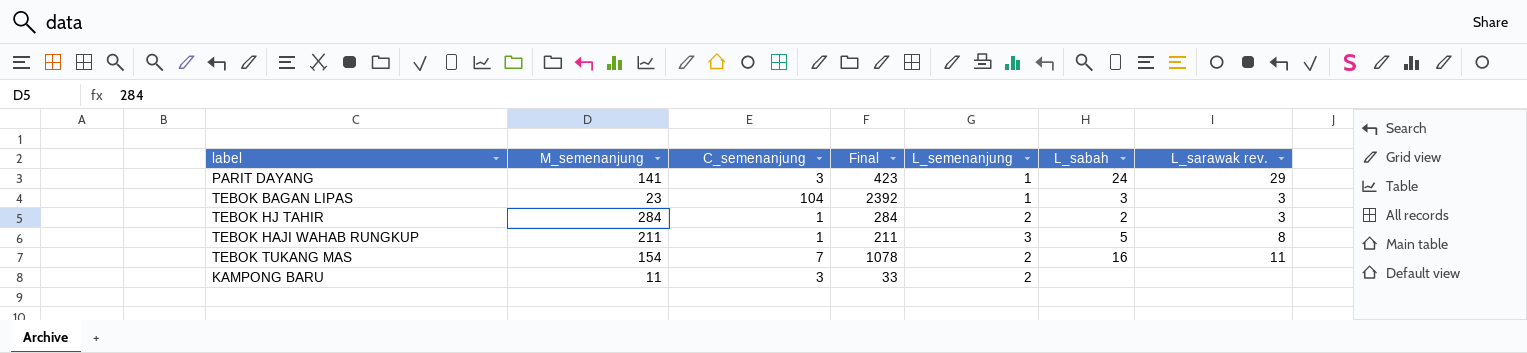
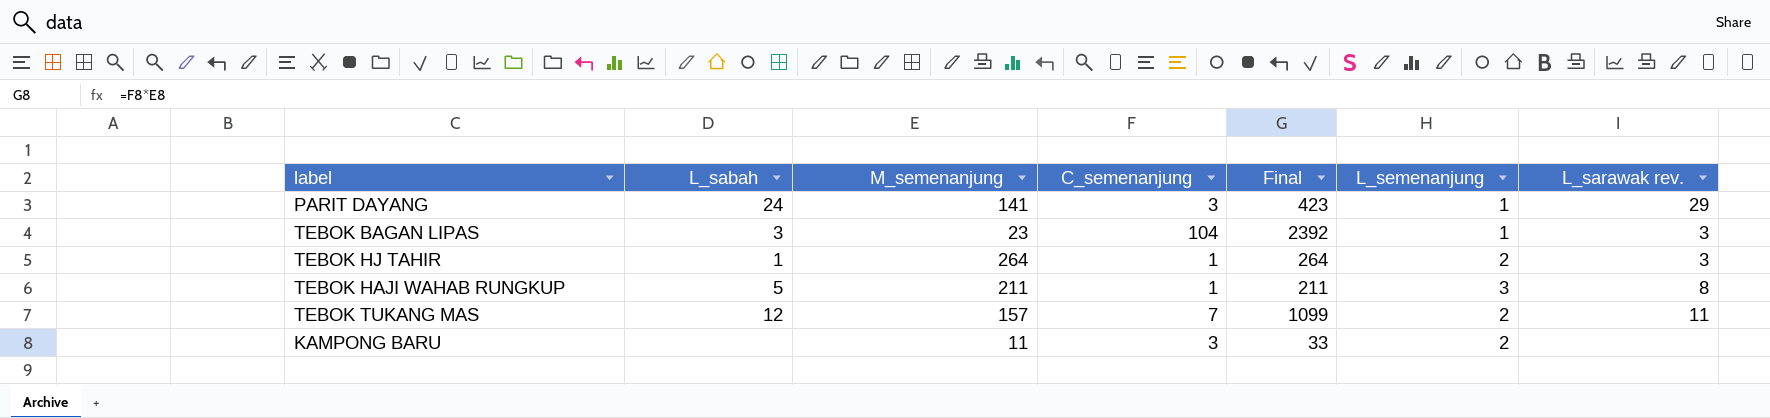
column L_sabah | position: 6 -> 2
TEBOK HJ TAHIR | L_sabah: 2 -> 1
TEBOK HJ TAHIR | M_semenanjung: 284 -> 264
TEBOK HJ TAHIR | Final: 284 -> 264
TEBOK TUKANG MAS | L_sabah: 16 -> 12
TEBOK TUKANG MAS | M_semenanjung: 154 -> 157
TEBOK TUKANG MAS | Final: 1078 -> 1099

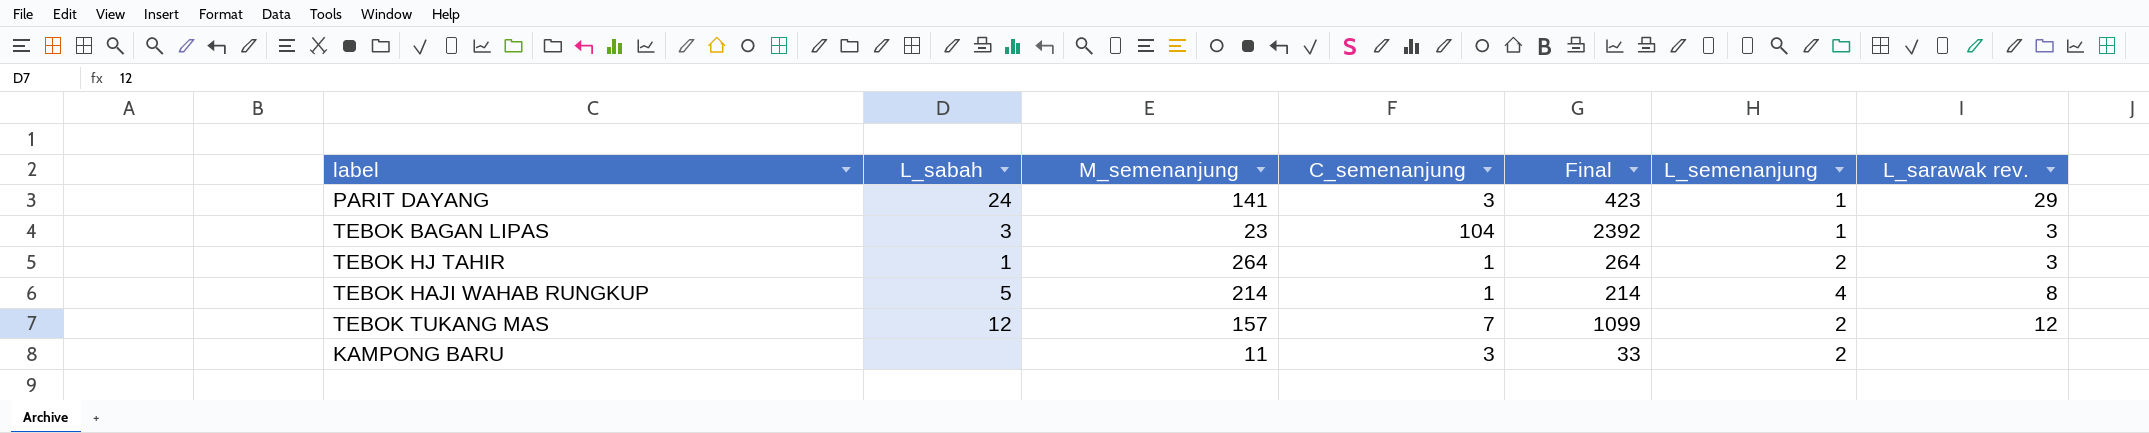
TEBOK HAJI WAHAB RUNGKUP | M_semenanjung: 211 -> 214
TEBOK HAJI WAHAB RUNGKUP | Final: 211 -> 214
TEBOK HAJI WAHAB RUNGKUP | L_semenanjung: 3 -> 4
TEBOK TUKANG MAS | L_sarawak rev.: 11 -> 12

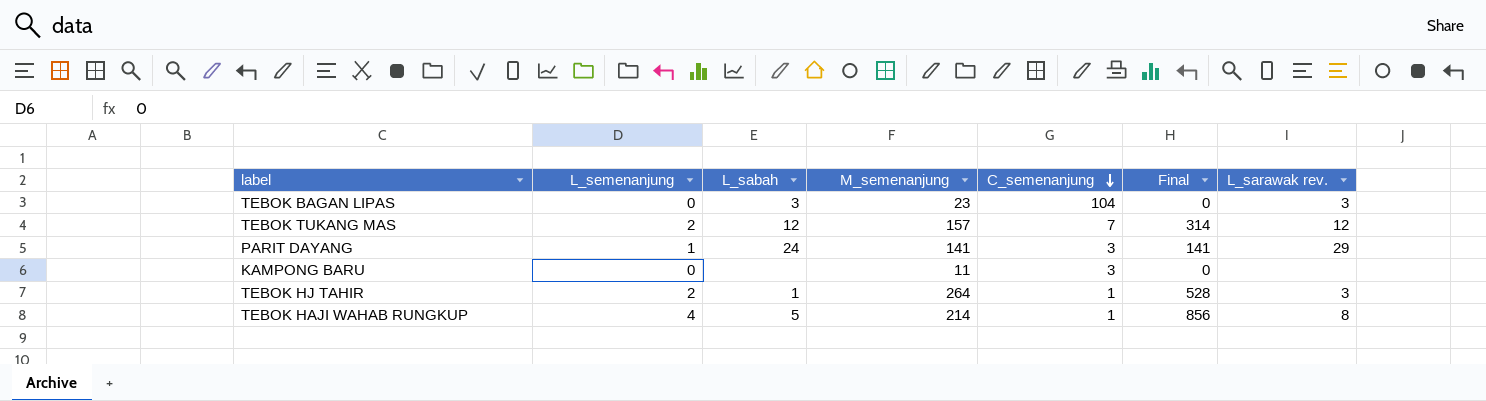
row order: none -> C_semenanjung descending
column L_semenanjung | position: 6 -> 2
column Final | formula: [M_semenanjung] * [C_semenanjung] -> [L_semenanjung] * [M_semenanjung]
TEBOK BAGAN LIPAS | L_semenanjung: 1 -> 0
KAMPONG BARU | L_semenanjung: 2 -> 0

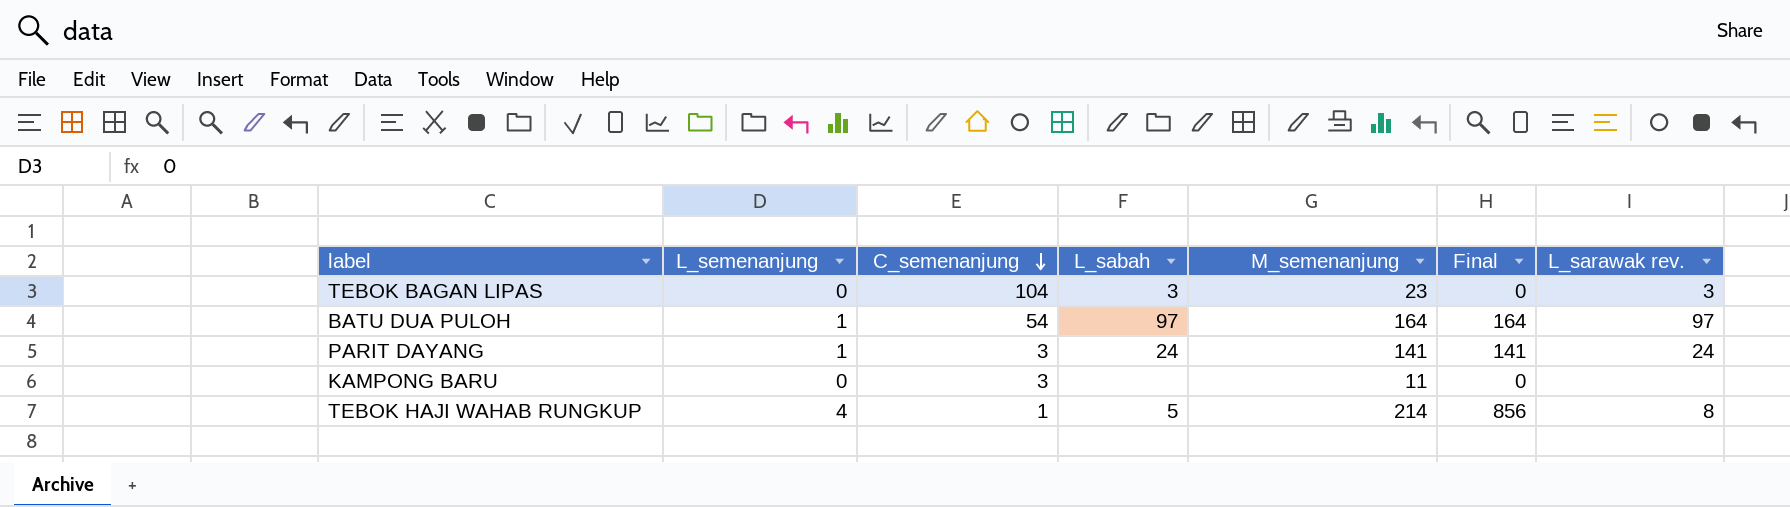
column C_semenanjung | position: 5 -> 3
row TEBOK TUKANG MAS: 2 | 12 | 157 | 7 | 314 | 12 -> none
row TEBOK HJ TAHIR: 2 | 1 | 264 | 1 | 528 | 3 -> none
row BATU DUA PULOH: none -> 1 | 54 | 97 | 164 | 164 | 97
PARIT DAYANG | L_sarawak rev.: 29 -> 24

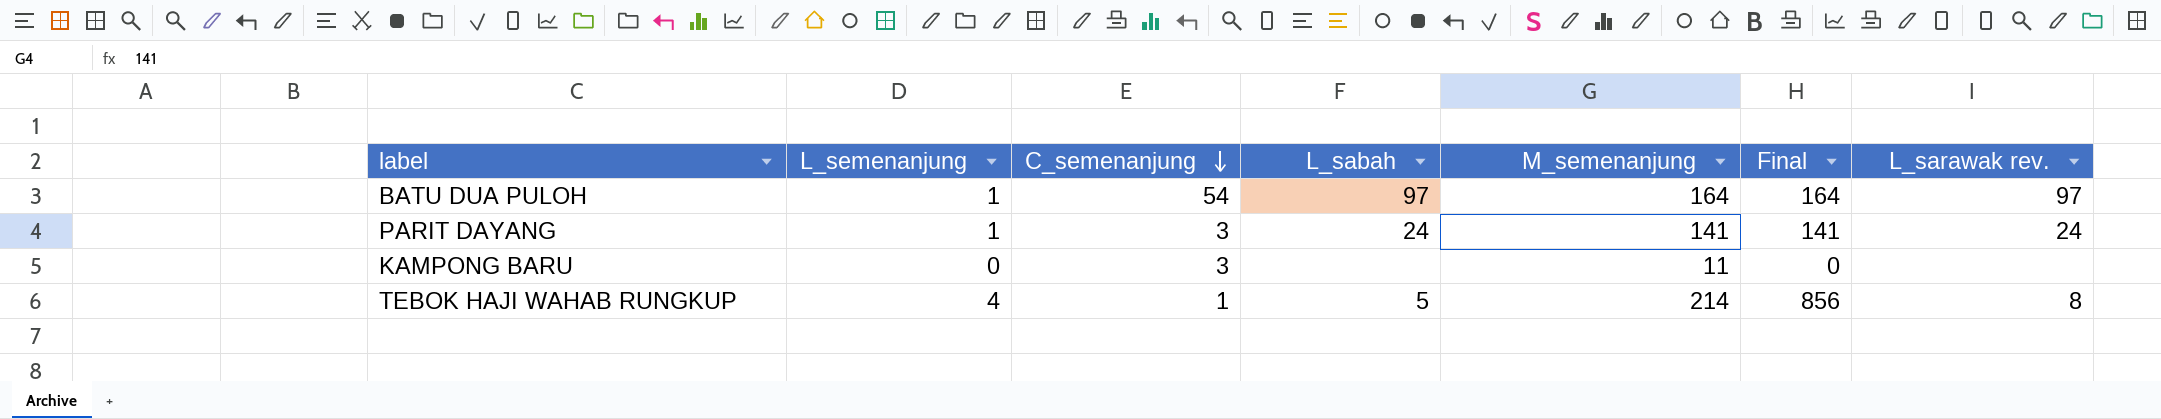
row TEBOK BAGAN LIPAS: 0 | 104 | 3 | 23 | 0 | 3 -> none

